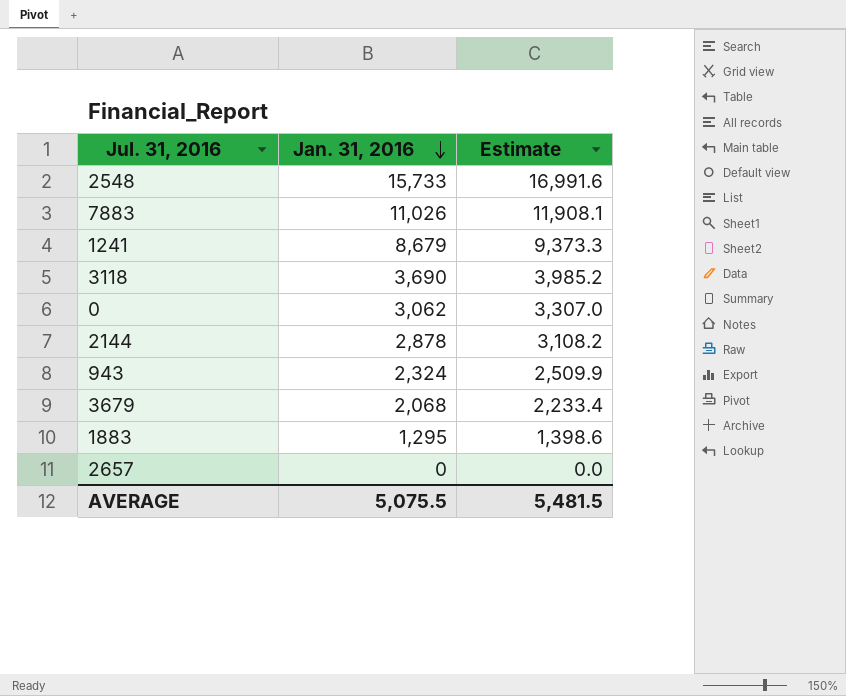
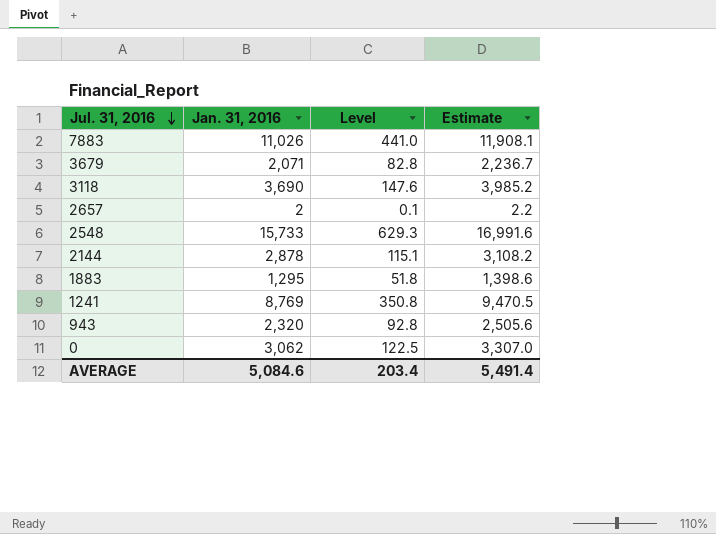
row order: Jan. 31, 2016 descending -> Jul. 31, 2016 descending
column Level | formula: none -> [Jan. 31, 2016] * 0.04
3679 | Jan. 31, 2016: 2,068 -> 2,071
3679 | Estimate: 2,233.4 -> 2,236.7
2657 | Jan. 31, 2016: 0 -> 2
2657 | Estimate: 0.0 -> 2.2
1241 | Jan. 31, 2016: 8,679 -> 8,769
1241 | Estimate: 9,373.3 -> 9,470.5
943 | Jan. 31, 2016: 2,324 -> 2,320
943 | Estimate: 2,509.9 -> 2,505.6
AVERAGE | Jan. 31, 2016: 5,075.5 -> 5,084.6
AVERAGE | Estimate: 5,481.5 -> 5,491.4

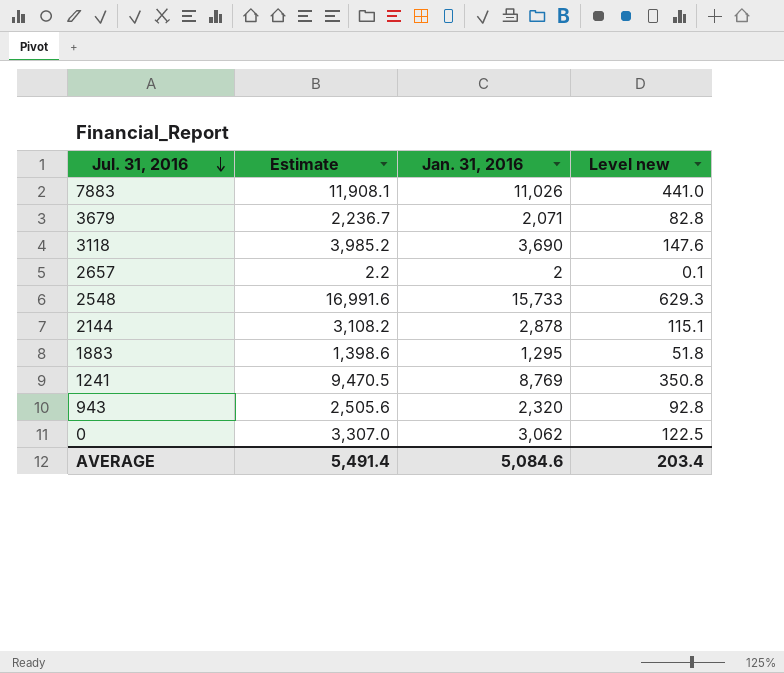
column Estimate | position: 4 -> 2
column name: Level -> Level new

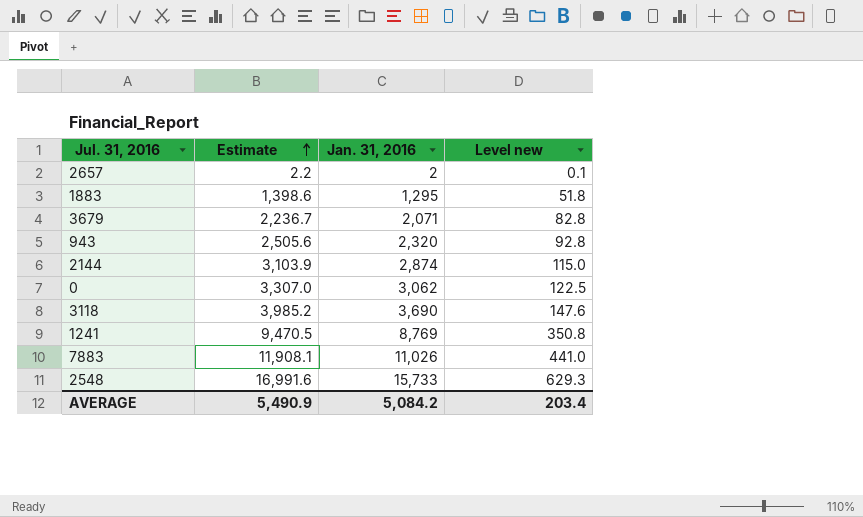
row order: Jul. 31, 2016 descending -> Estimate ascending
2144 | Estimate: 3,108.2 -> 3,103.9
2144 | Jan. 31, 2016: 2,878 -> 2,874
2144 | Level new: 115.1 -> 115.0
AVERAGE | Estimate: 5,491.4 -> 5,490.9
AVERAGE | Jan. 31, 2016: 5,084.6 -> 5,084.2

